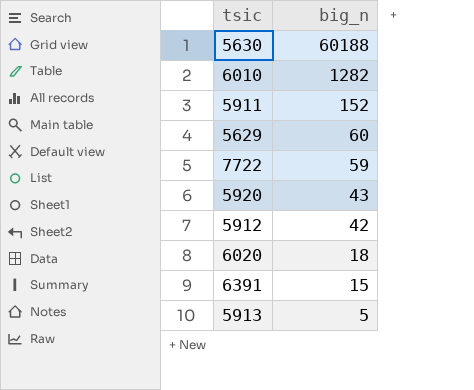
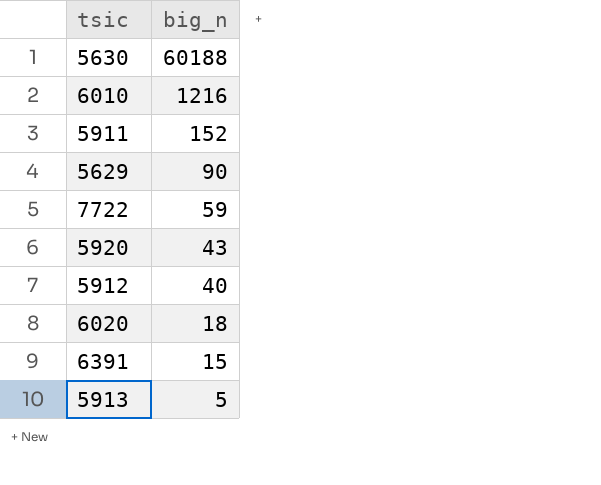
6010 | big_n: 1282 -> 1216
5629 | big_n: 60 -> 90
5912 | big_n: 42 -> 40

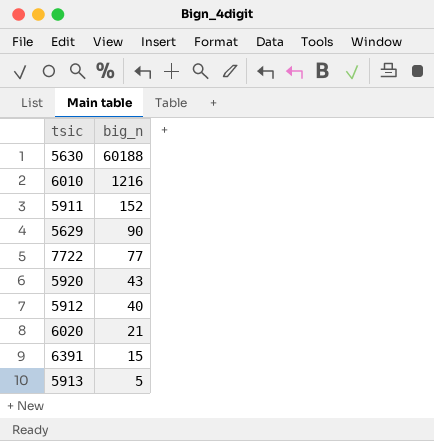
7722 | big_n: 59 -> 77
6020 | big_n: 18 -> 21

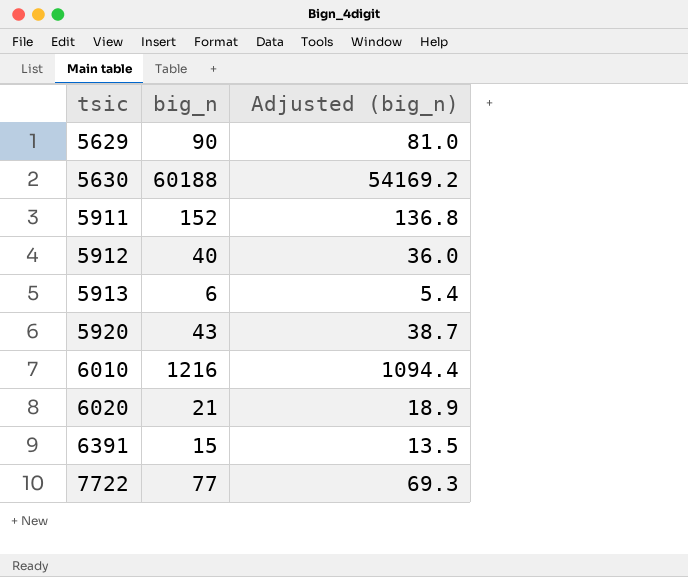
row order: big_n descending -> tsic ascending
column Adjusted (big_n) | formula: none -> [big_n] * 0.9
5913 | big_n: 5 -> 6

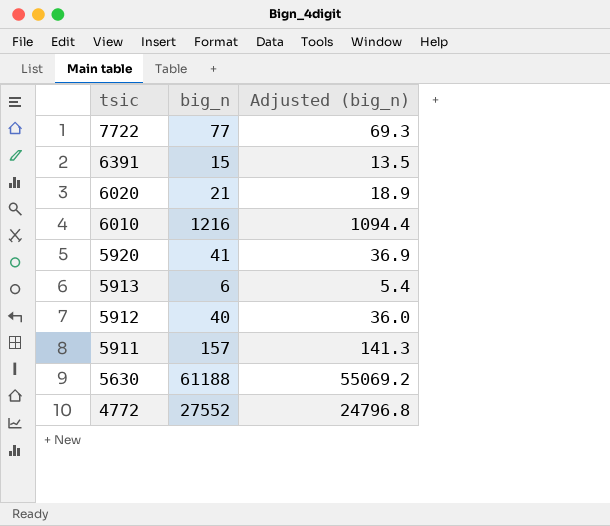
row order: tsic ascending -> tsic descending
row 5629: 90 | 81.0 -> none
5920 | big_n: 43 -> 41
5920 | Adjusted (big_n): 38.7 -> 36.9
5911 | big_n: 152 -> 157
5911 | Adjusted (big_n): 136.8 -> 141.3
5630 | big_n: 60188 -> 61188
5630 | Adjusted (big_n): 54169.2 -> 55069.2
row 4772: none -> 27552 | 24796.8

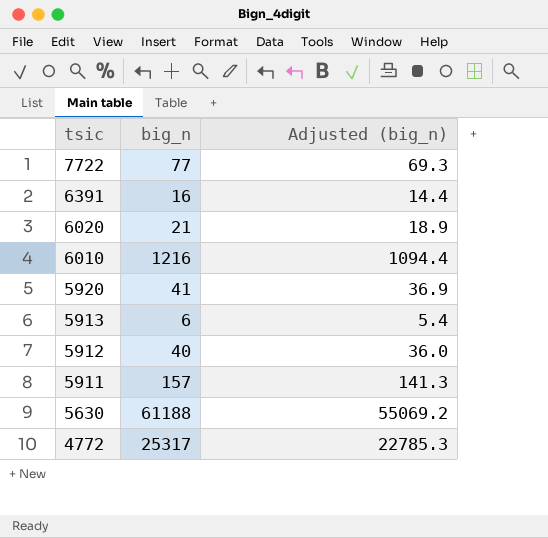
6391 | big_n: 15 -> 16
6391 | Adjusted (big_n): 13.5 -> 14.4
4772 | big_n: 27552 -> 25317
4772 | Adjusted (big_n): 24796.8 -> 22785.3

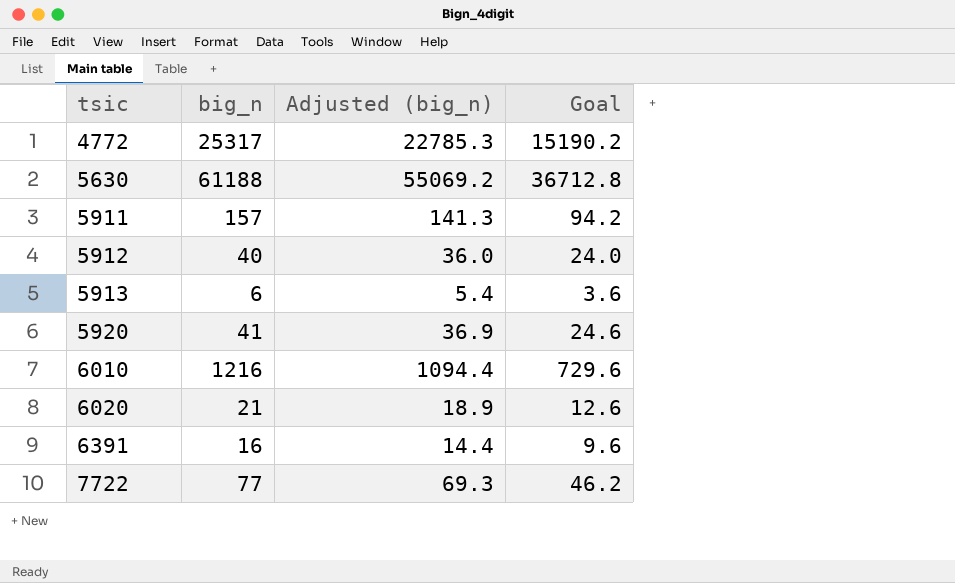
row order: tsic descending -> tsic ascending
column Goal | formula: none -> [big_n] * 0.6

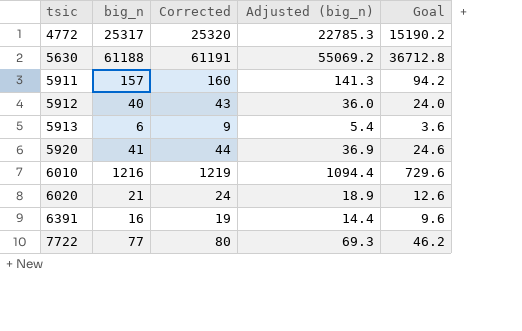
column Corrected | formula: none -> [big_n] + 3

